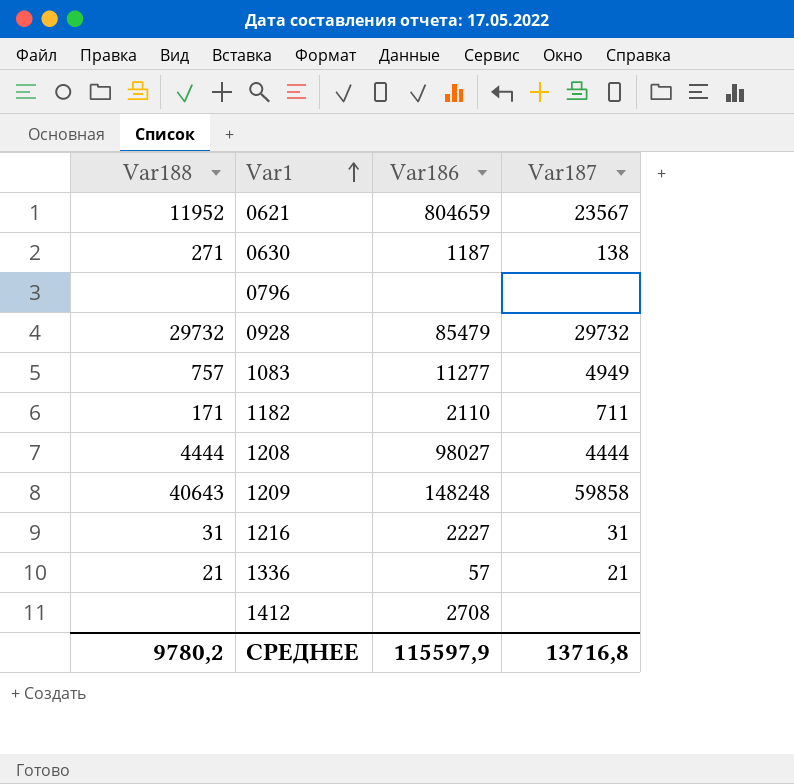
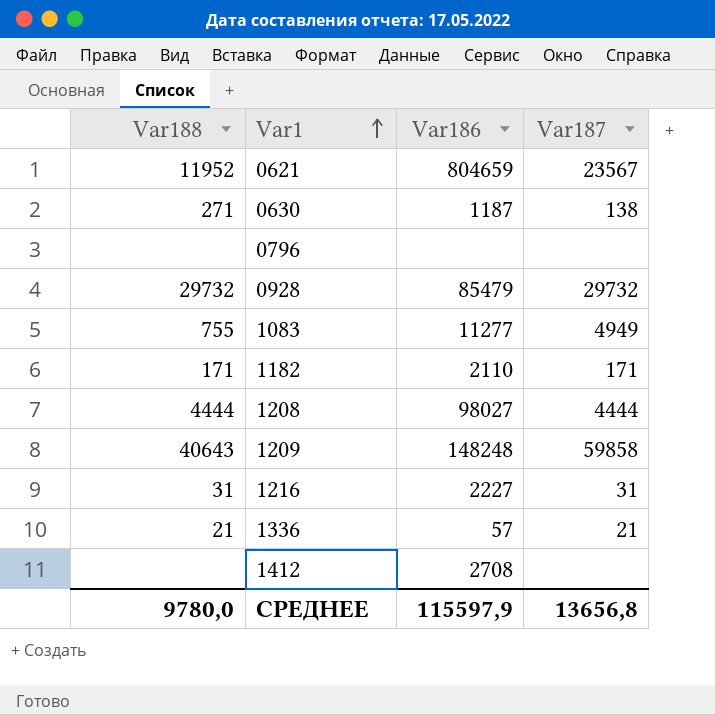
1083 | Var188: 757 -> 755
1182 | Var187: 711 -> 171
СРЕДНЕЕ | Var188: 9780,2 -> 9780,0
СРЕДНЕЕ | Var187: 13716,8 -> 13656,8

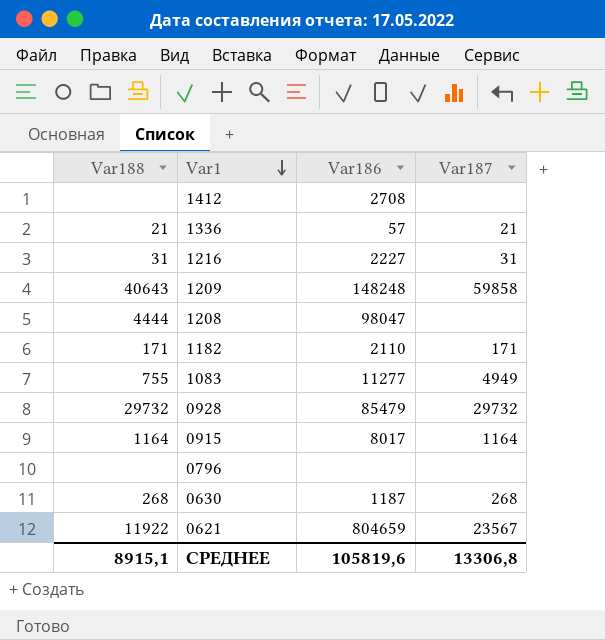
row order: Var1 ascending -> Var1 descending
1208 | Var186: 98027 -> 98047
1208 | Var187: 4444 -> none
row 0915: none -> 1164 | 8017 | 1164
0630 | Var188: 271 -> 268
0630 | Var187: 138 -> 268
0621 | Var188: 11952 -> 11922
СРЕДНЕЕ | Var188: 9780,0 -> 8915,1
СРЕДНЕЕ | Var186: 115597,9 -> 105819,6
СРЕДНЕЕ | Var187: 13656,8 -> 13306,8

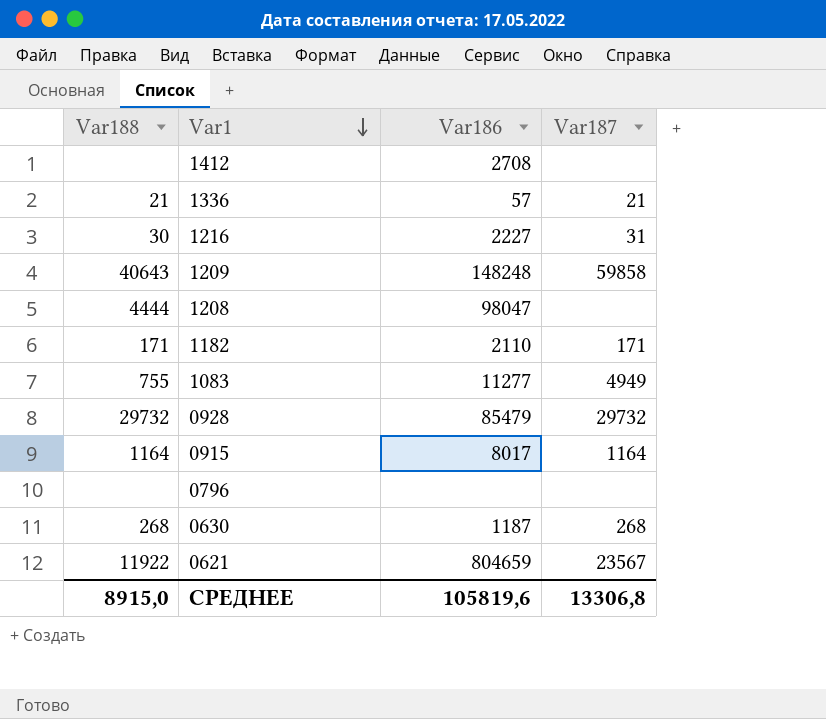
1216 | Var188: 31 -> 30
СРЕДНЕЕ | Var188: 8915,1 -> 8915,0

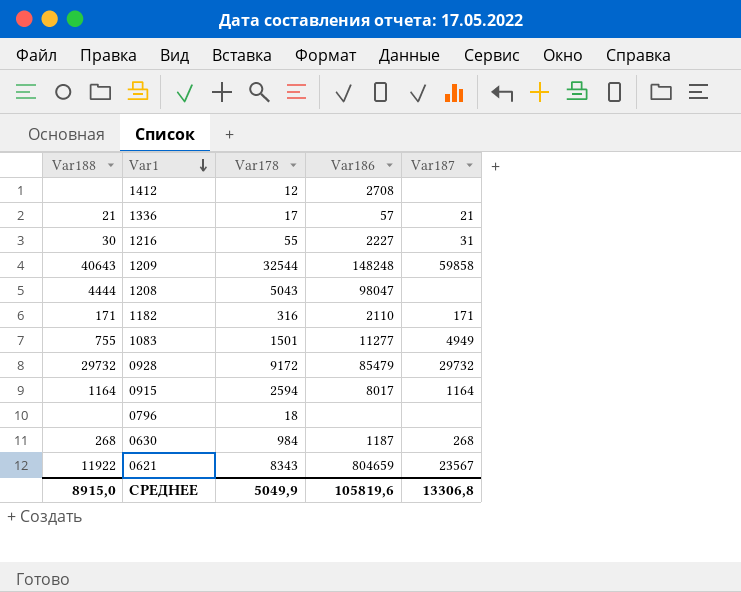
column Var178 | position: none -> 3

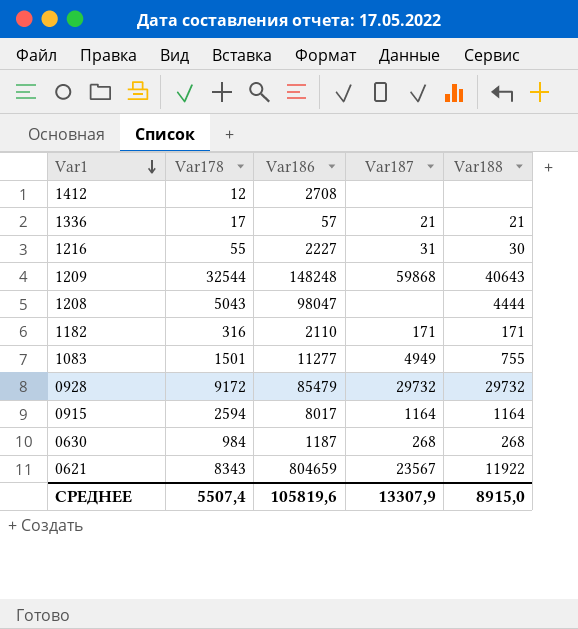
column Var188 | position: 1 -> 5
row 0796: none | 18 | none | none -> none
1209 | Var187: 59858 -> 59868
СРЕДНЕЕ | Var178: 5049,9 -> 5507,4
СРЕДНЕЕ | Var187: 13306,8 -> 13307,9

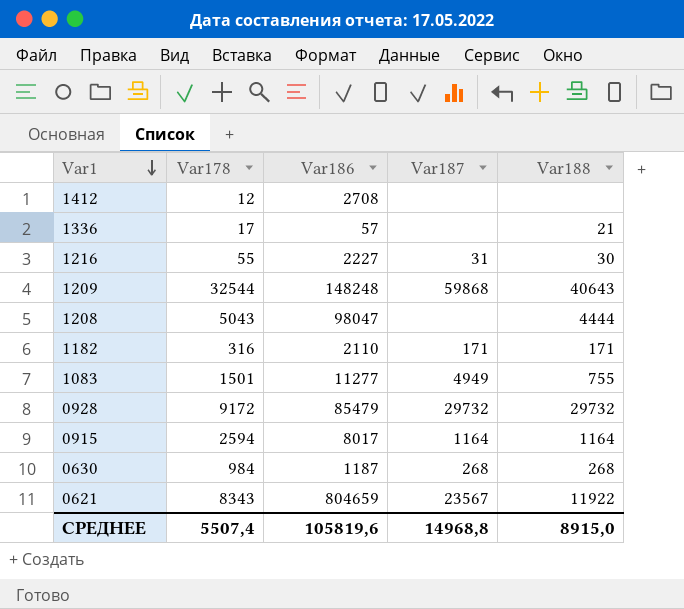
1336 | Var187: 21 -> none
СРЕДНЕЕ | Var187: 13307,9 -> 14968,8

